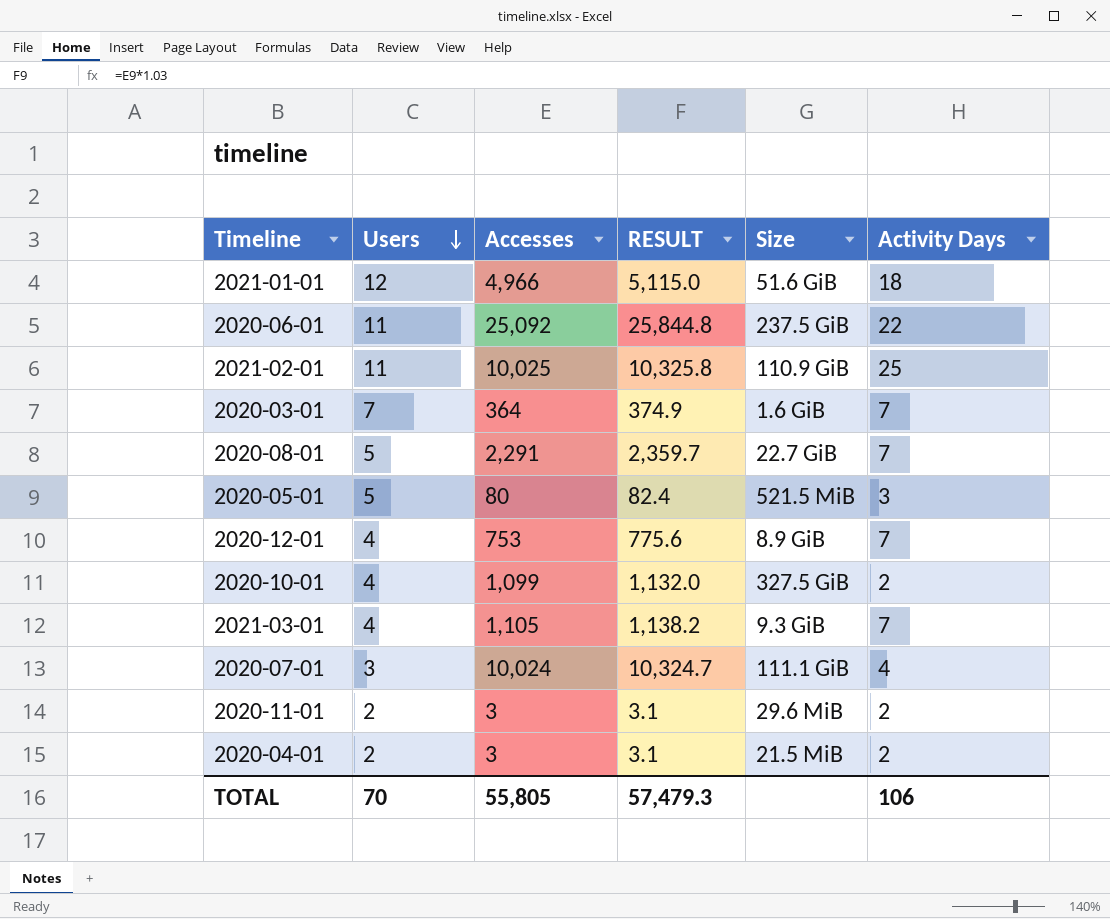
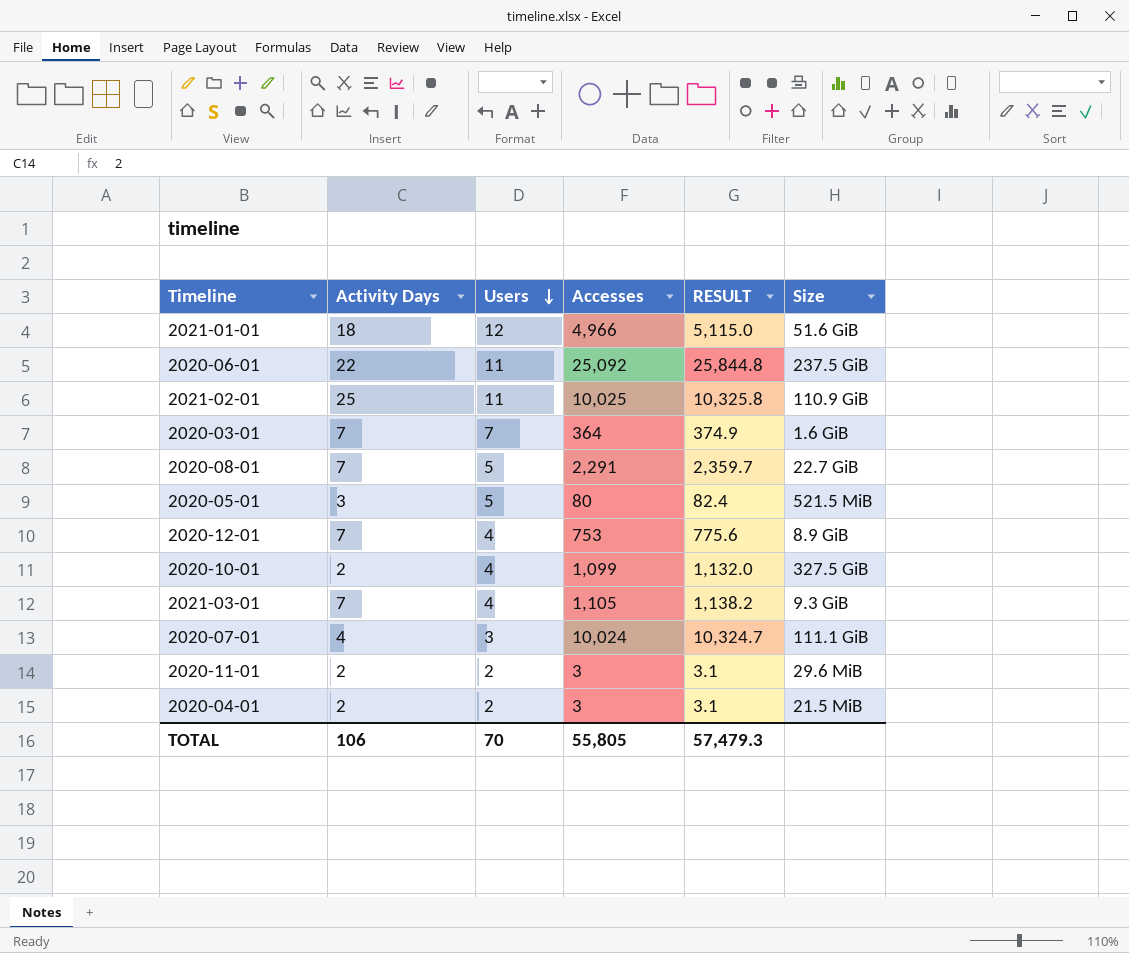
column Activity Days | position: 6 -> 2

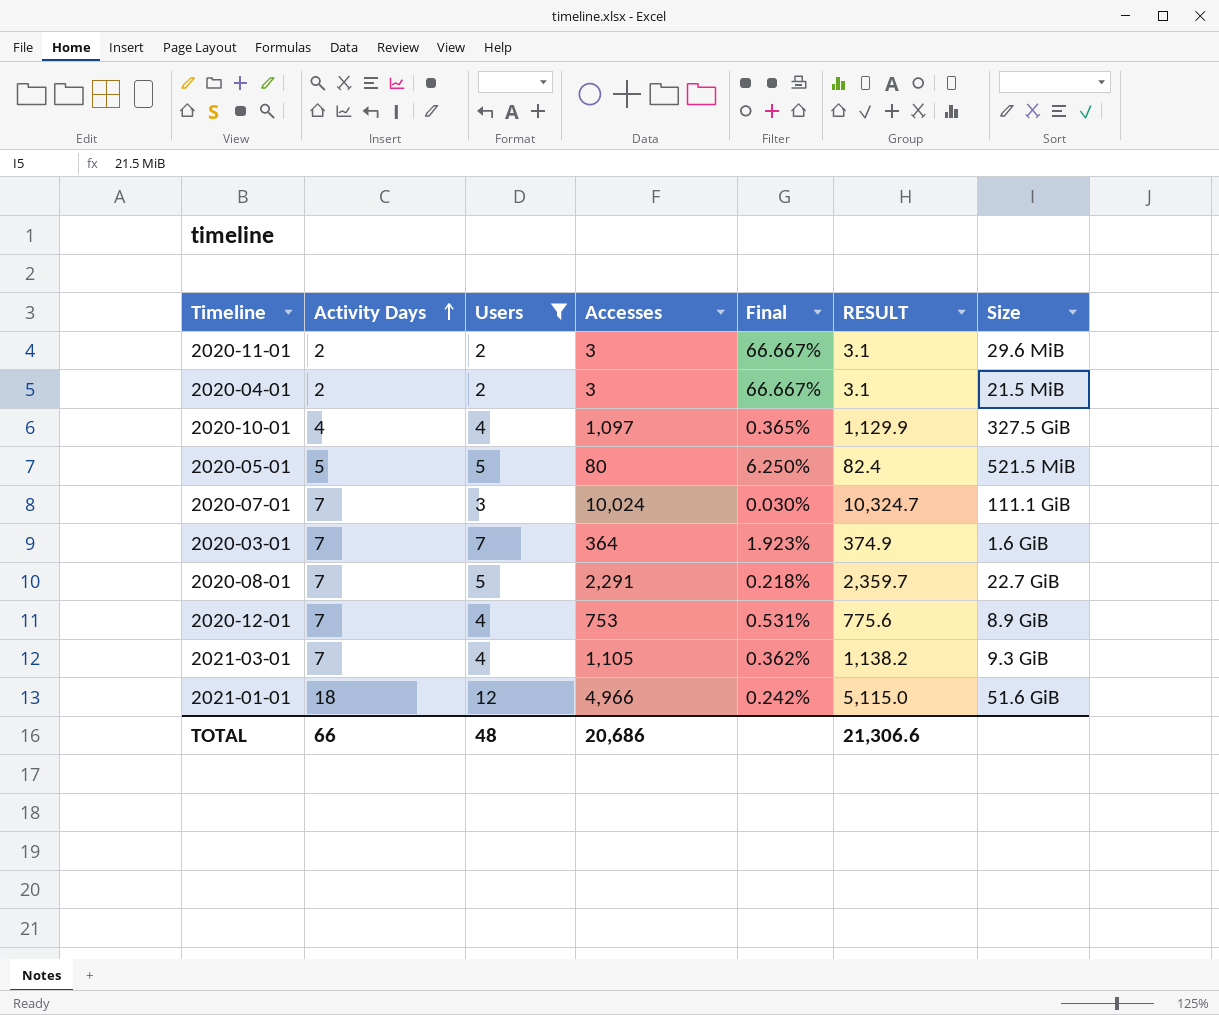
filter: none -> Users != 11
row order: Users descending -> Activity Days ascending
column Final | formula: none -> [Users] / [Accesses]
2020-10-01 | Activity Days: 2 -> 4
2020-10-01 | Accesses: 1,099 -> 1,097
2020-10-01 | RESULT: 1,132.0 -> 1,129.9
2020-05-01 | Activity Days: 3 -> 5
2020-07-01 | Activity Days: 4 -> 7
TOTAL | Activity Days: 106 -> 66
TOTAL | Users: 70 -> 48
TOTAL | Accesses: 55,805 -> 20,686
TOTAL | RESULT: 57,479.3 -> 21,306.6

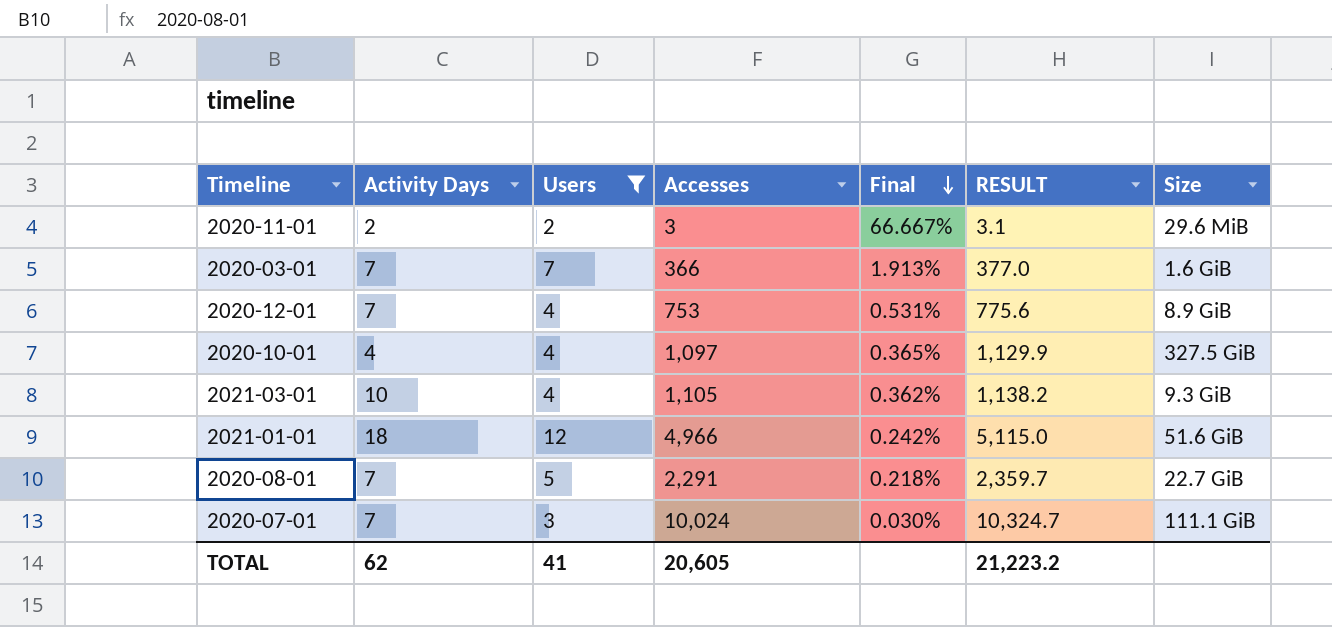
row order: Activity Days ascending -> Final descending
row 2020-04-01: 2 | 2 | 3 | 66.667% | 3.1 | 21.5 MiB -> none
row 2020-05-01: 5 | 5 | 80 | 6.250% | 82.4 | 521.5 MiB -> none
2020-03-01 | Accesses: 364 -> 366
2020-03-01 | Final: 1.923% -> 1.913%
2020-03-01 | RESULT: 374.9 -> 377.0
2021-03-01 | Activity Days: 7 -> 10
TOTAL | Activity Days: 66 -> 62
TOTAL | Users: 48 -> 41
TOTAL | Accesses: 20,686 -> 20,605
TOTAL | RESULT: 21,306.6 -> 21,223.2

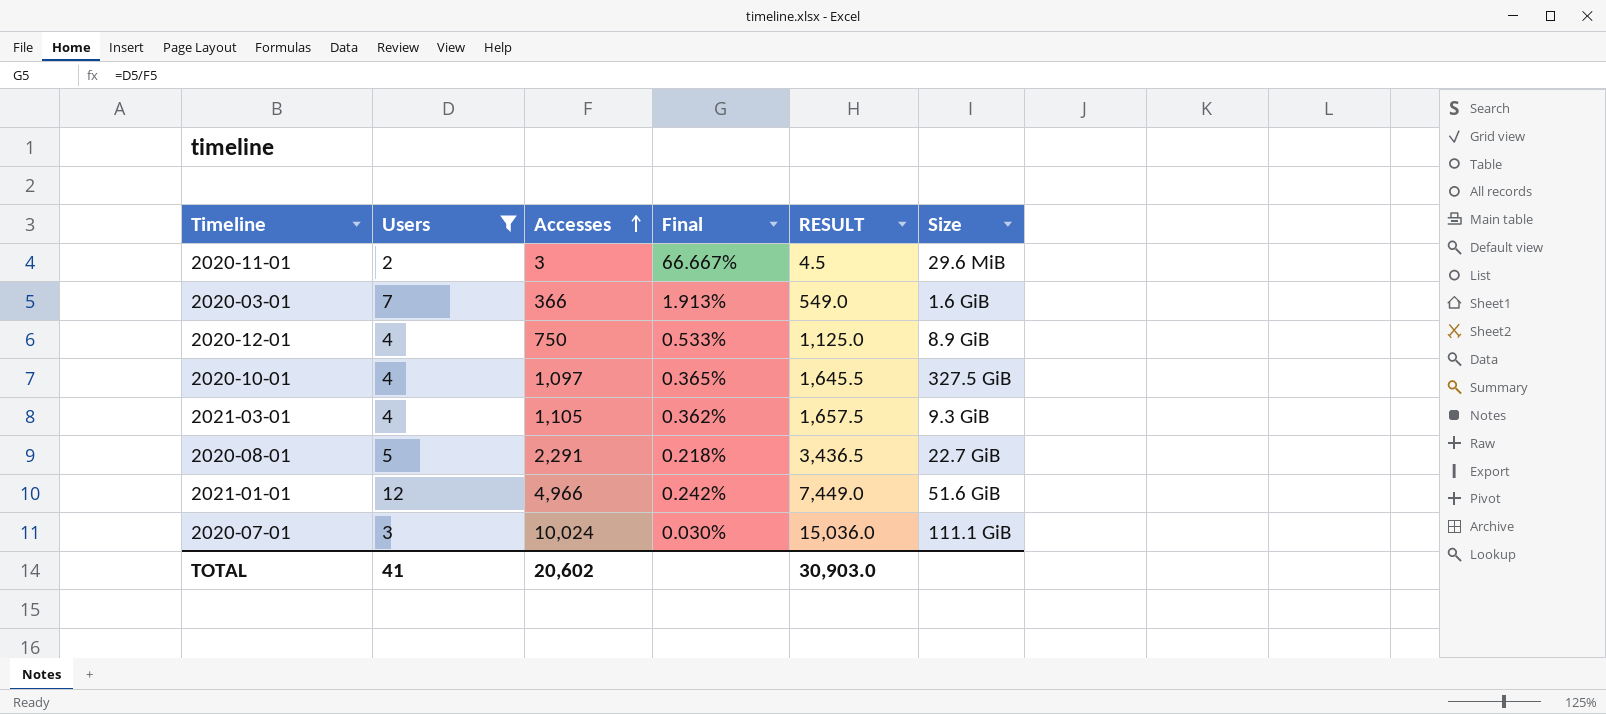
row order: Final descending -> Accesses ascending
column Activity Days | position: 2 -> none
column RESULT | formula: [Accesses] * 1.03 -> [Accesses] * 1.5
2020-12-01 | Accesses: 753 -> 750
2020-12-01 | Final: 0.531% -> 0.533%
TOTAL | Accesses: 20,605 -> 20,602
TOTAL | RESULT: 21,223.2 -> 30,903.0

